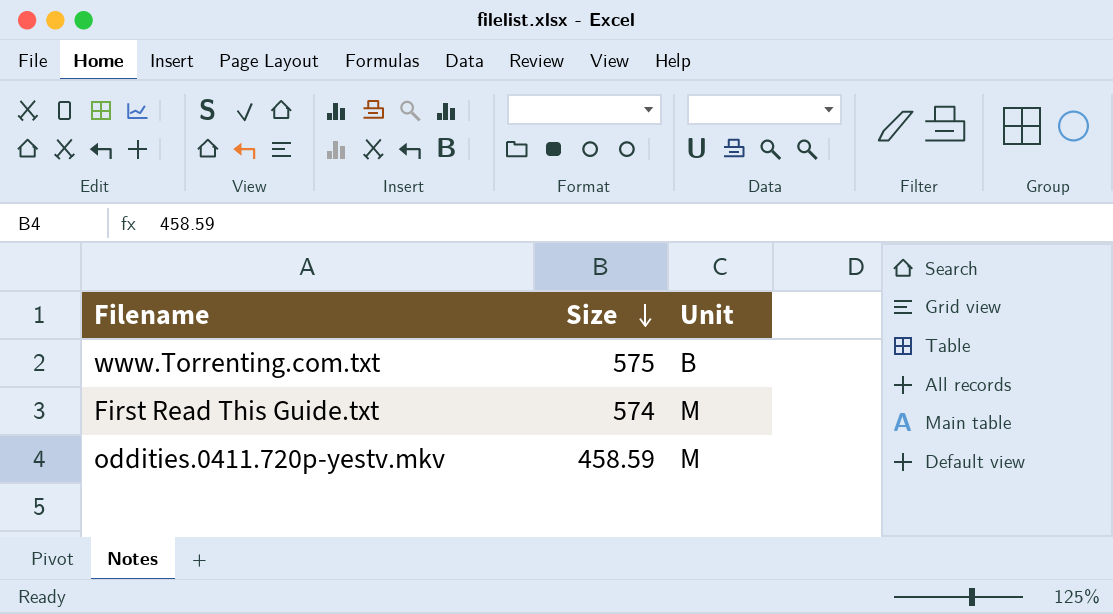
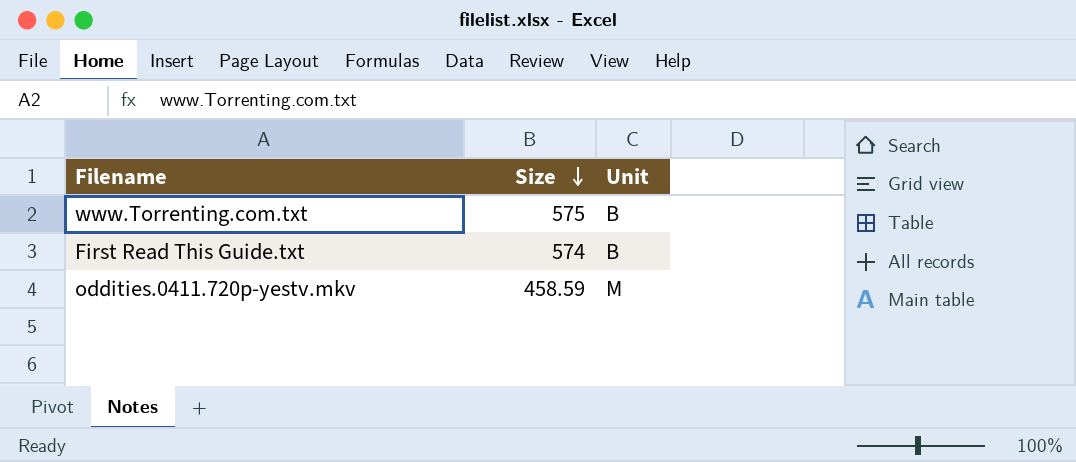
First Read This Guide.txt | Unit: M -> B

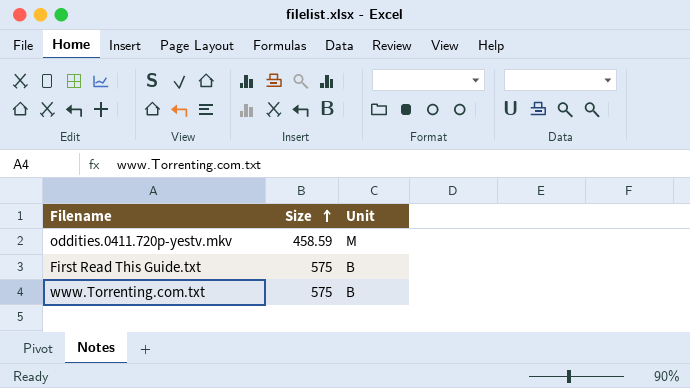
row order: Size descending -> Size ascending
First Read This Guide.txt | Size: 574 -> 575

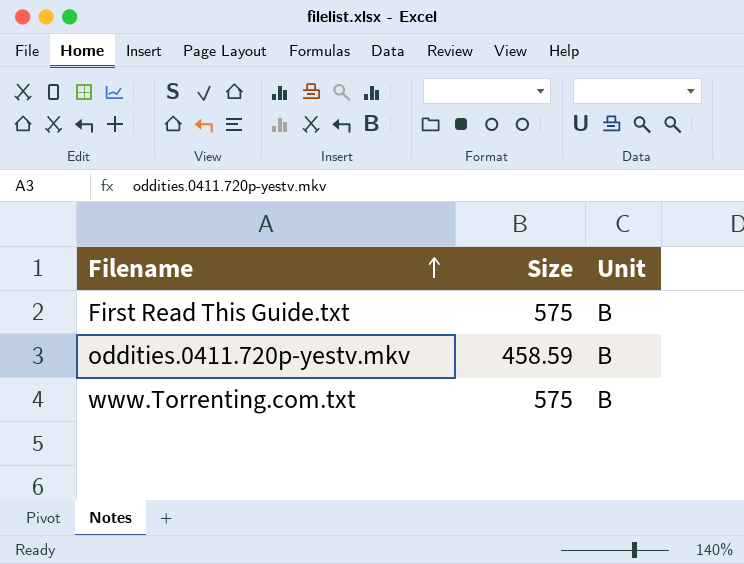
row order: Size ascending -> Filename ascending
oddities.0411.720p-yestv.mkv | Unit: M -> B

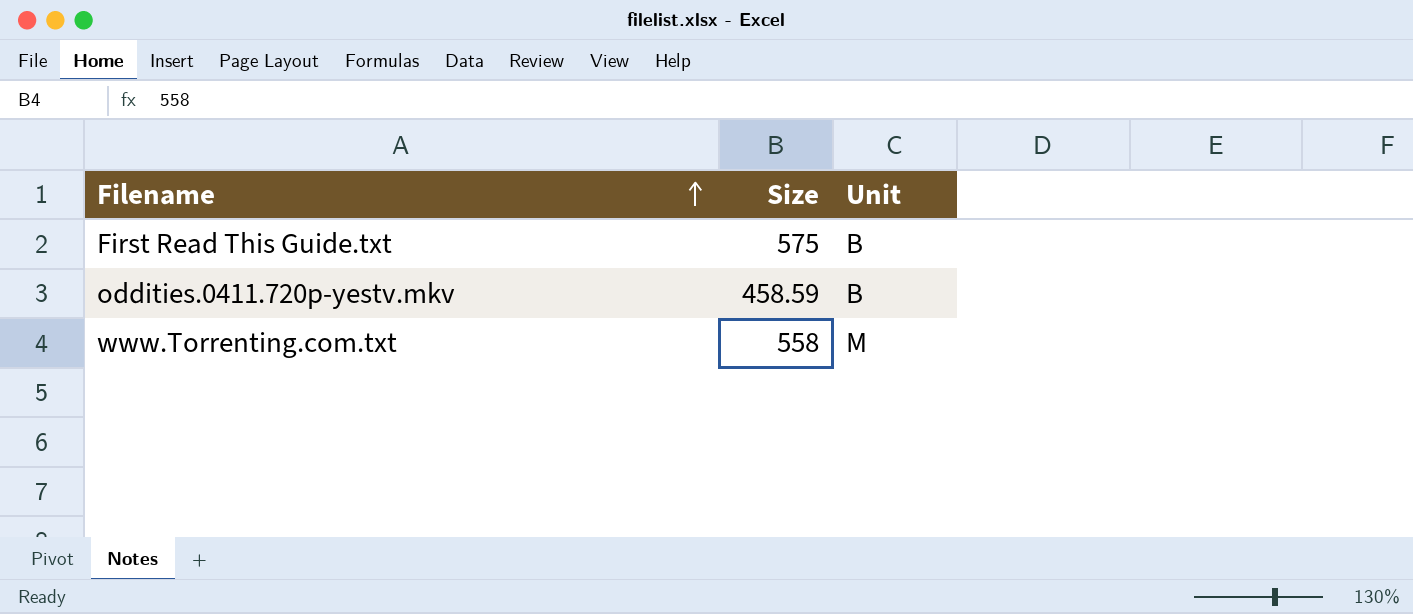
www.Torrenting.com.txt | Size: 575 -> 558
www.Torrenting.com.txt | Unit: B -> M

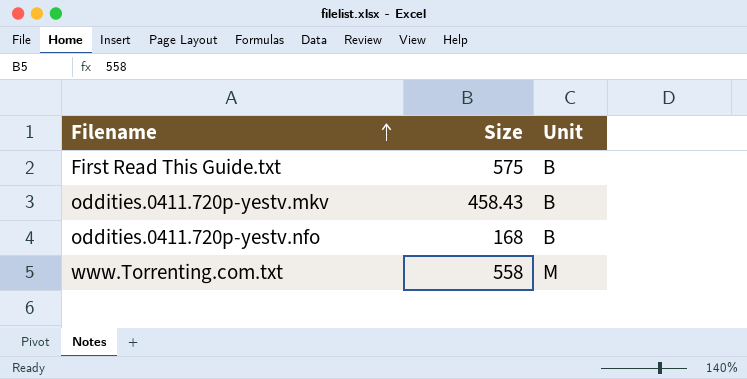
oddities.0411.720p-yestv.mkv | Size: 458.59 -> 458.43
row oddities.0411.720p-yestv.nfo: none -> 168 | B

